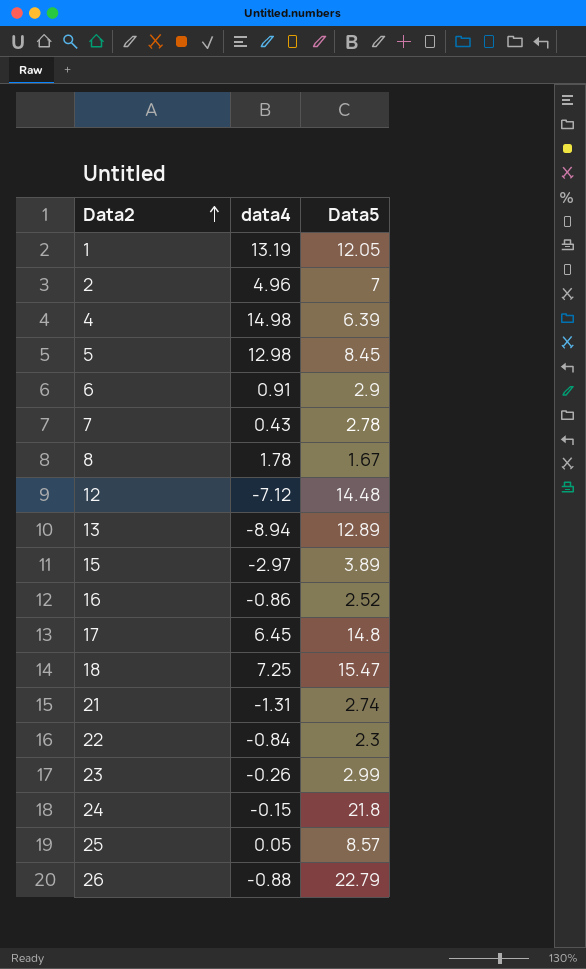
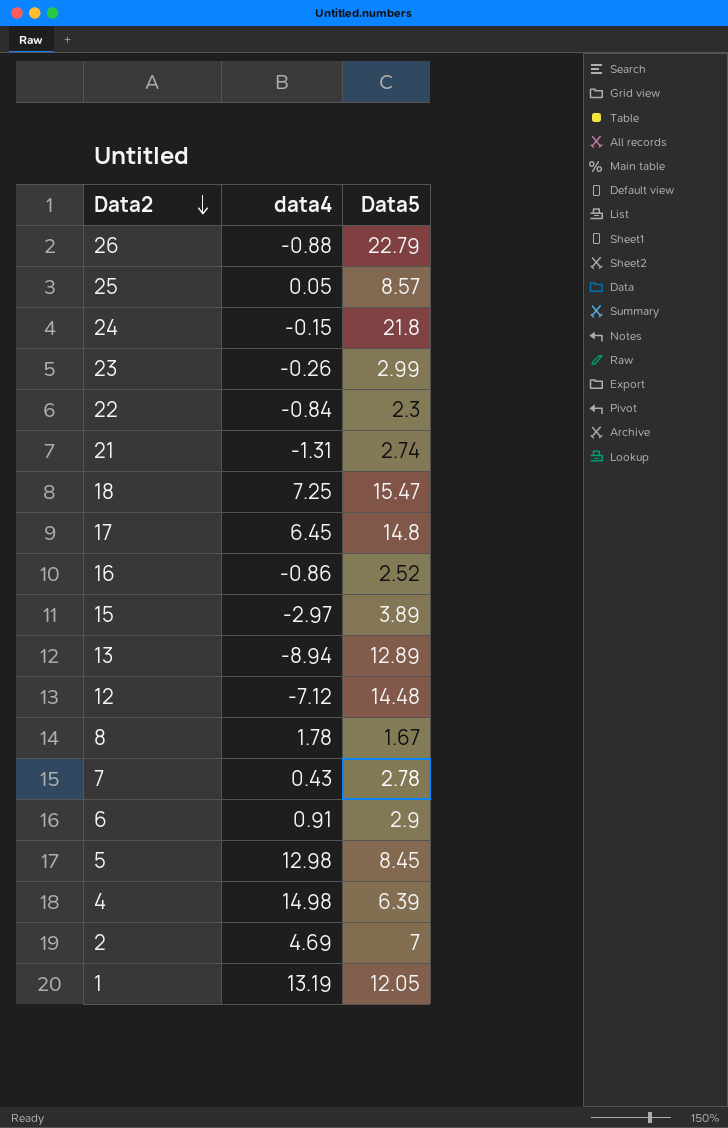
row order: Data2 ascending -> Data2 descending
2 | data4: 4.96 -> 4.69

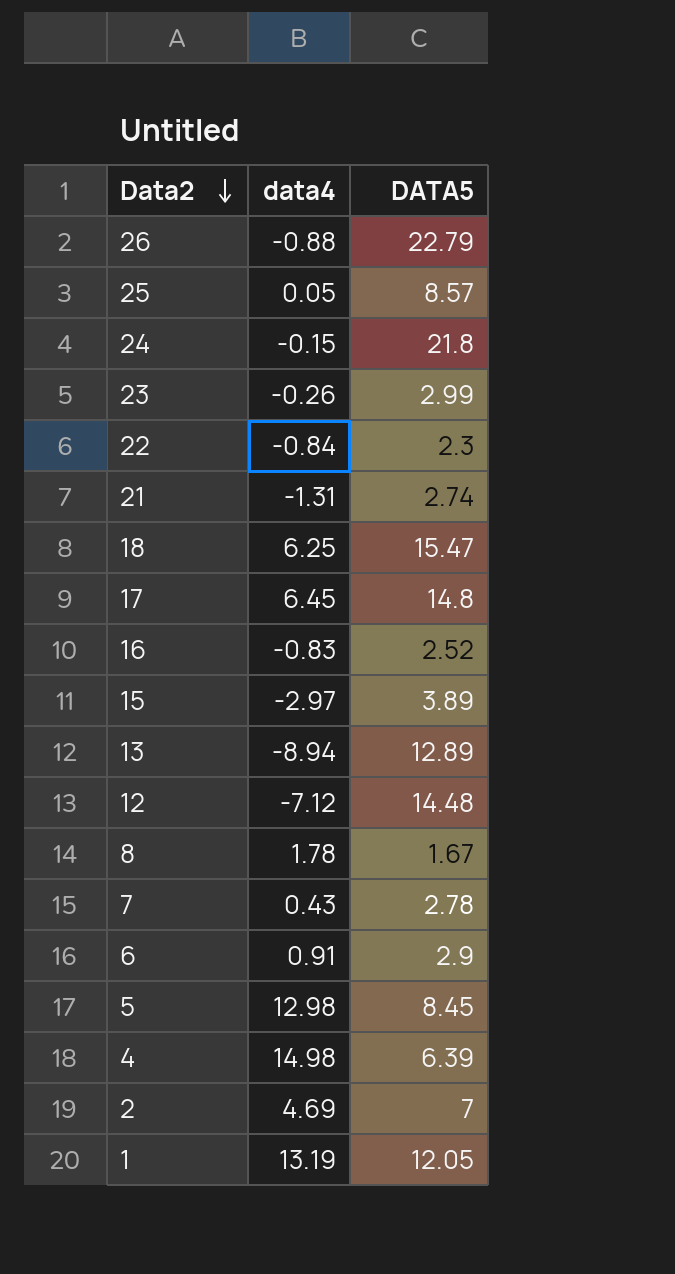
column name: Data5 -> DATA5
18 | data4: 7.25 -> 6.25
16 | data4: -0.86 -> -0.83

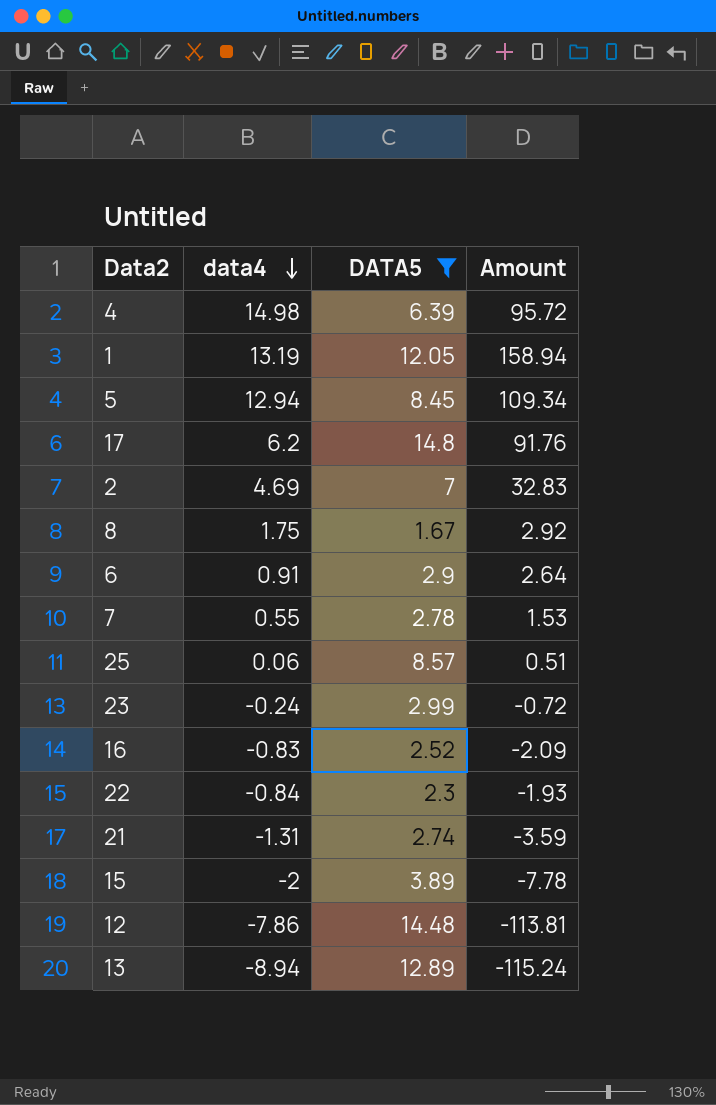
filter: none -> DATA5 <= 14.8
row order: Data2 descending -> data4 descending
column Amount | formula: none -> [data4] * [DATA5]
5 | data4: 12.98 -> 12.94
17 | data4: 6.45 -> 6.2
8 | data4: 1.78 -> 1.75
7 | data4: 0.43 -> 0.55
25 | data4: 0.05 -> 0.06
23 | data4: -0.26 -> -0.24
15 | data4: -2.97 -> -2
12 | data4: -7.12 -> -7.86

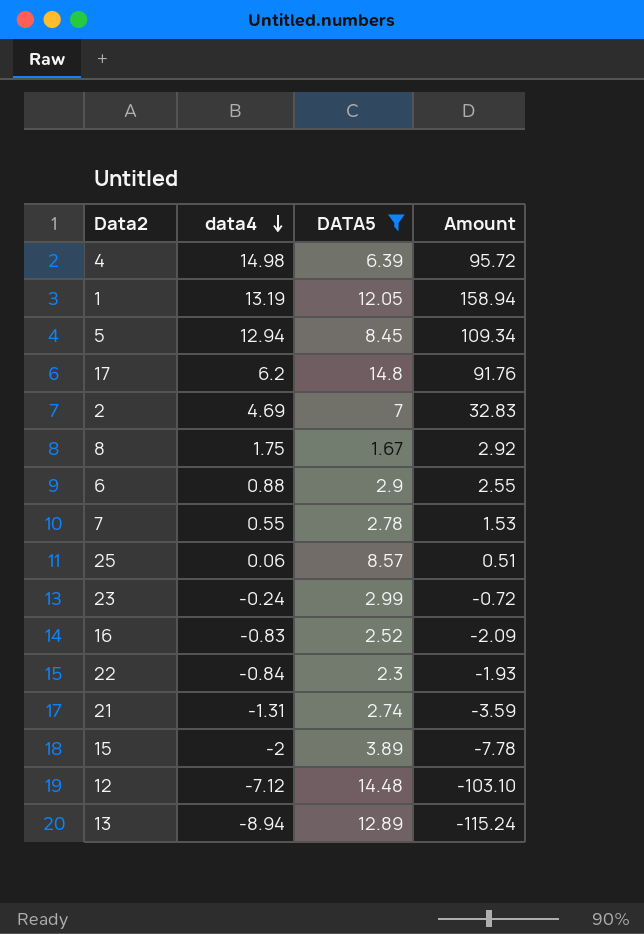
6 | data4: 0.91 -> 0.88
6 | Amount: 2.64 -> 2.55
12 | data4: -7.86 -> -7.12
12 | Amount: -113.81 -> -103.10

